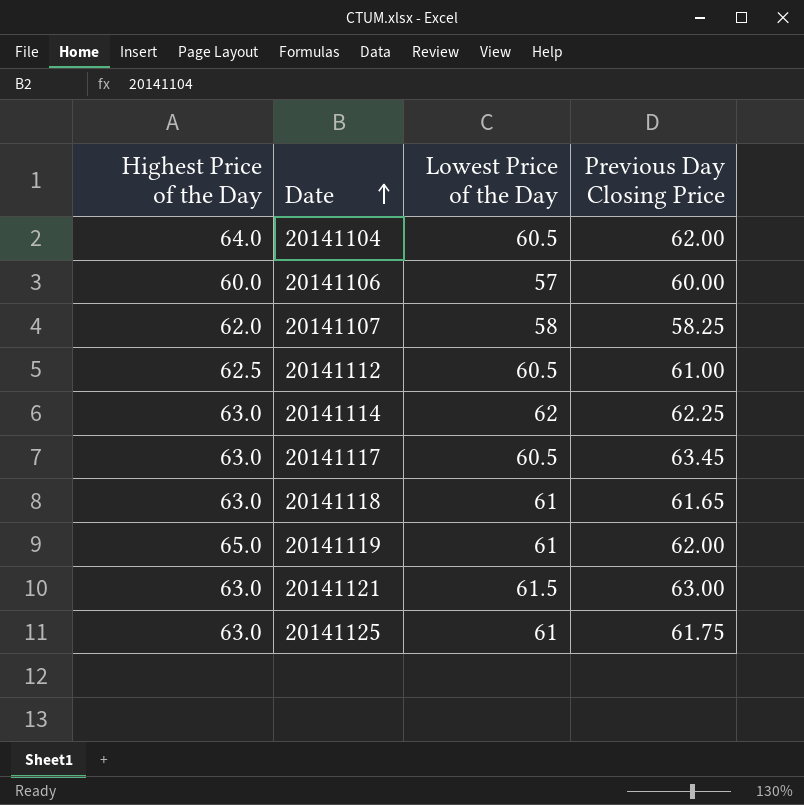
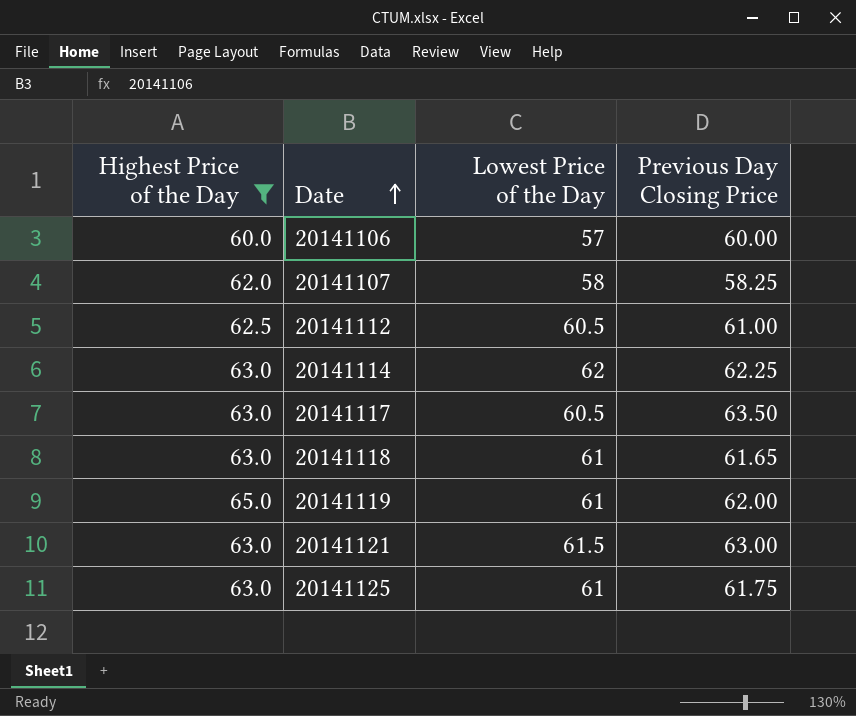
filter: none -> Highest Price of the Day != 64.0
20141117 | Previous Day Closing Price: 63.45 -> 63.50

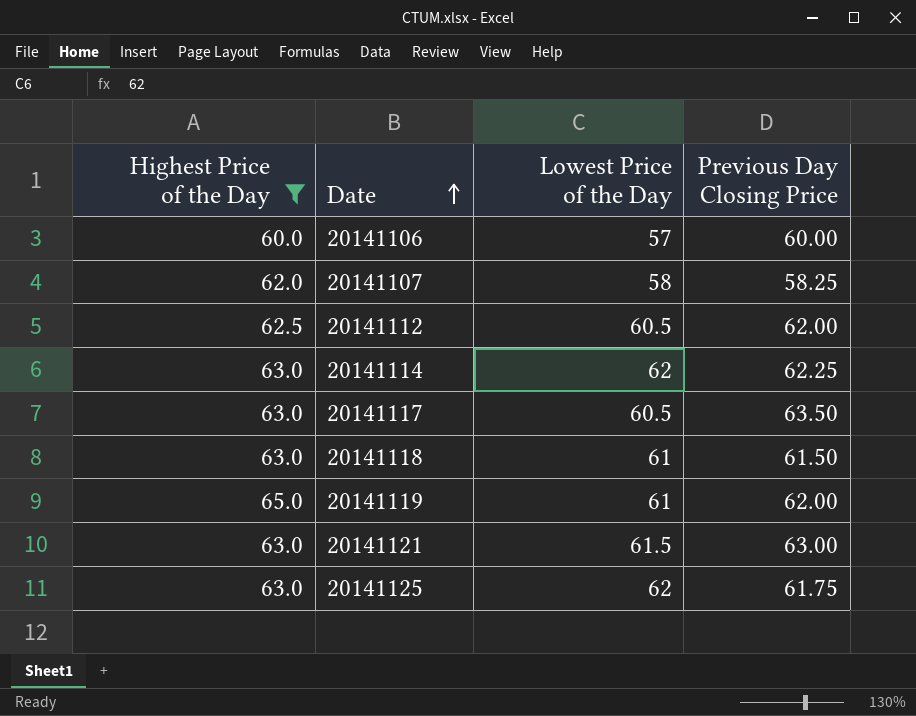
20141112 | Previous Day Closing Price: 61.00 -> 62.00
20141118 | Previous Day Closing Price: 61.65 -> 61.50
20141125 | Lowest Price of the Day: 61 -> 62

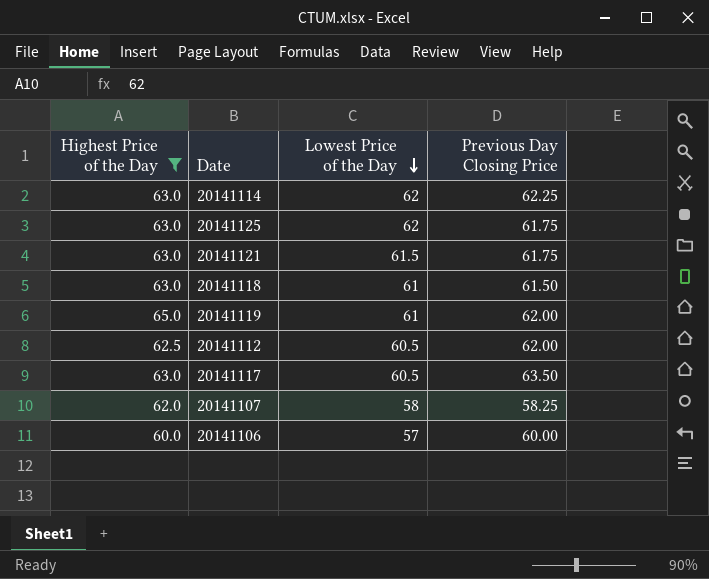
row order: Date ascending -> Lowest Price of the Day descending
20141121 | Previous Day Closing Price: 63.00 -> 61.75

